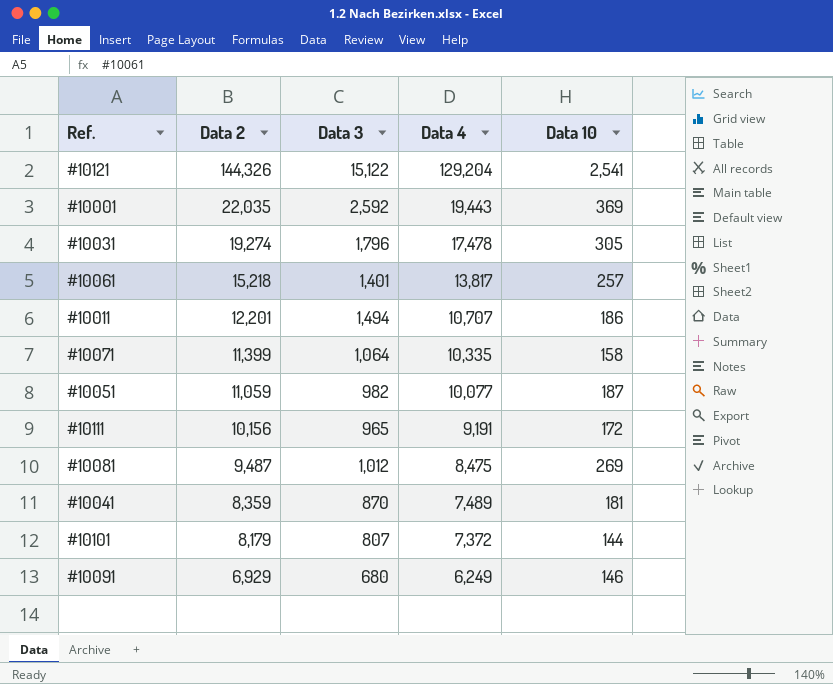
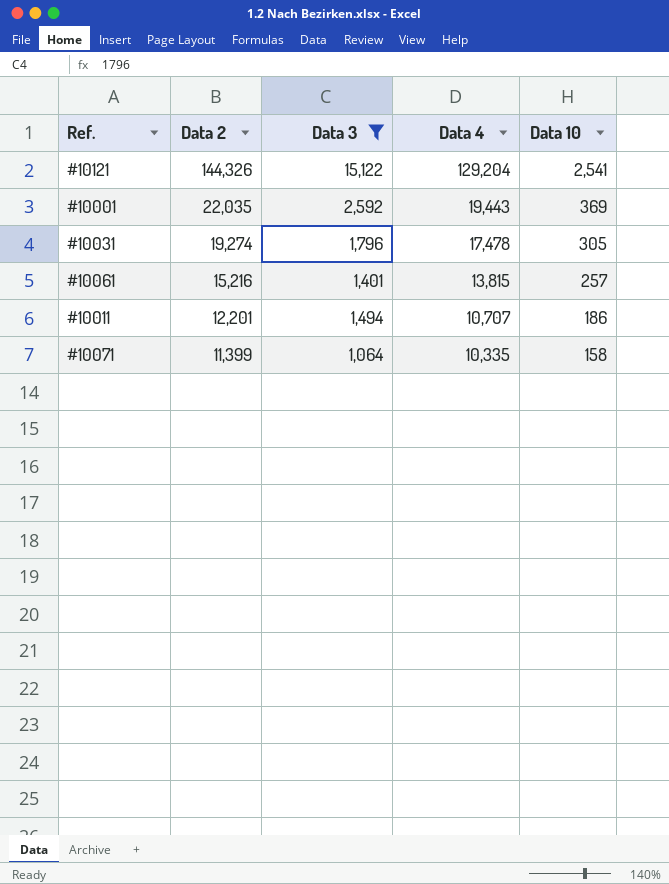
filter: none -> Data 3 >= 1,064
#10061 | Data 2: 15,218 -> 15,216
#10061 | Data 4: 13,817 -> 13,815

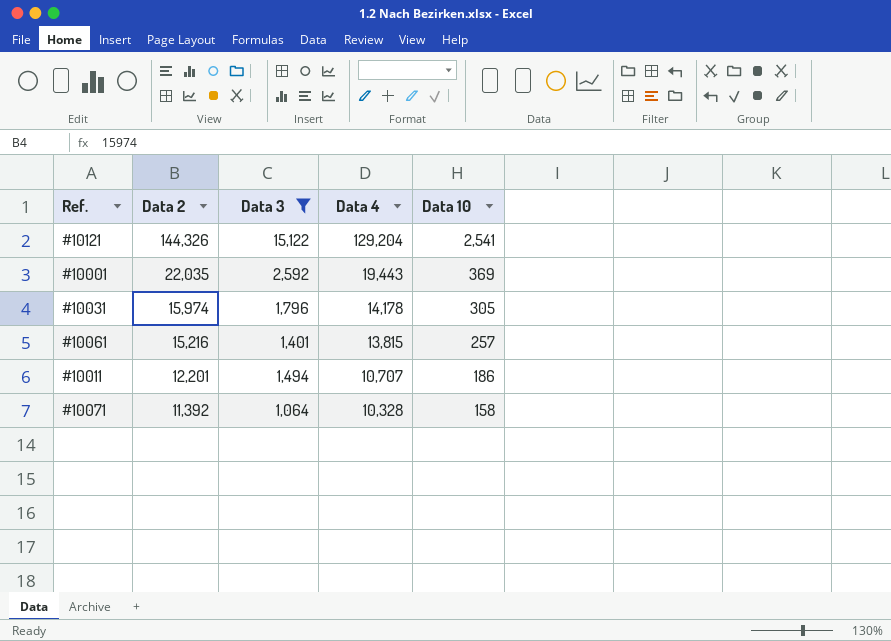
#10031 | Data 2: 19,274 -> 15,974
#10031 | Data 4: 17,478 -> 14,178
#10071 | Data 2: 11,399 -> 11,392
#10071 | Data 4: 10,335 -> 10,328

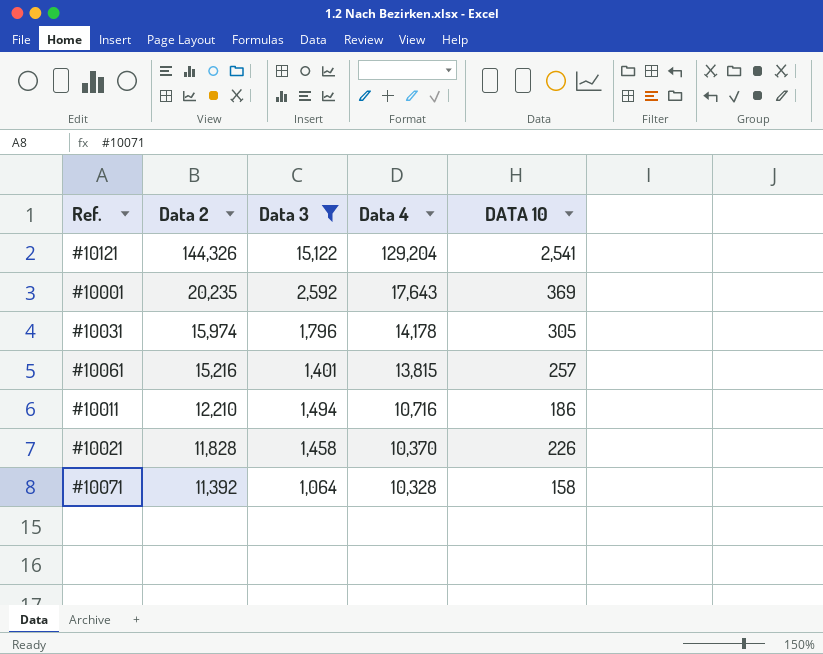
column name: Data 10 -> DATA 10
#10001 | Data 2: 22,035 -> 20,235
#10001 | Data 4: 19,443 -> 17,643
#10011 | Data 2: 12,201 -> 12,210
#10011 | Data 4: 10,707 -> 10,716
row #10021: none -> 11,828 | 1,458 | 10,370 | 226

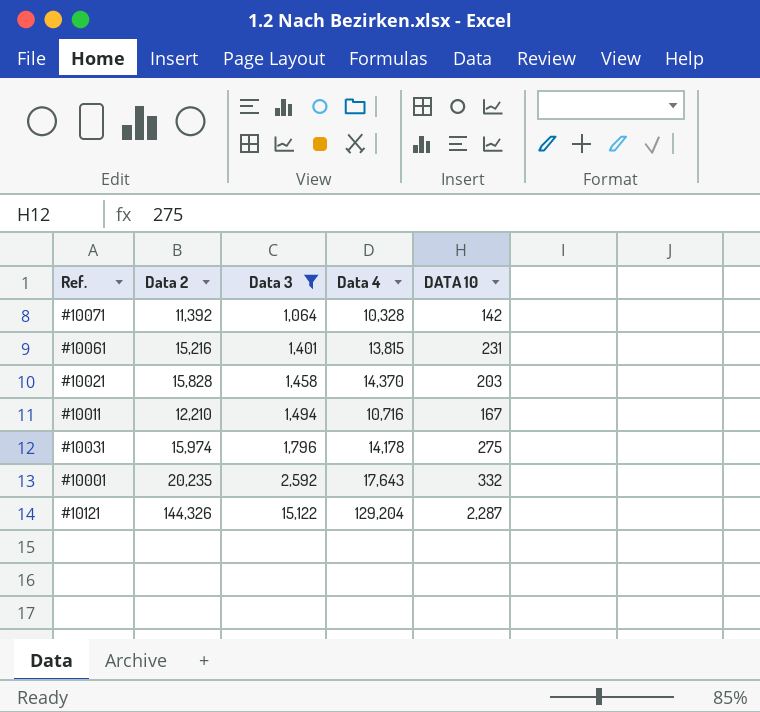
row order: Data 2 descending -> Data 3 ascending
#10071 | DATA 10: 158 -> 142
#10061 | DATA 10: 257 -> 231
#10021 | Data 2: 11,828 -> 15,828
#10021 | Data 4: 10,370 -> 14,370
#10021 | DATA 10: 226 -> 203
#10011 | DATA 10: 186 -> 167
#10031 | DATA 10: 305 -> 275
#10001 | DATA 10: 369 -> 332
#10121 | DATA 10: 2,541 -> 2,287

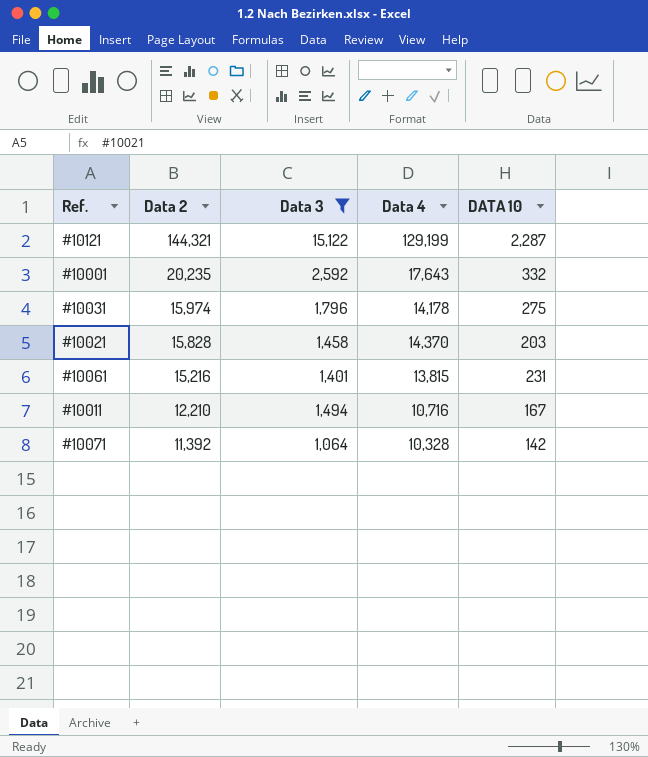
row order: Data 3 ascending -> Data 2 descending
#10121 | Data 2: 144,326 -> 144,321
#10121 | Data 4: 129,204 -> 129,199

